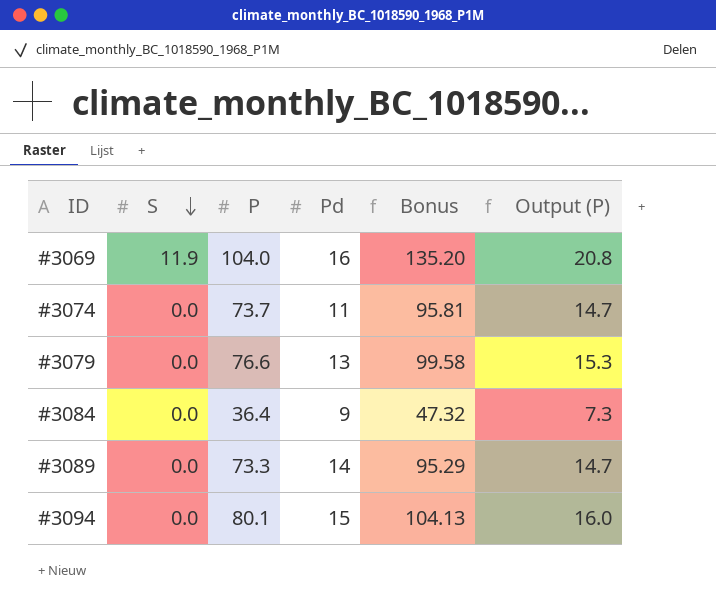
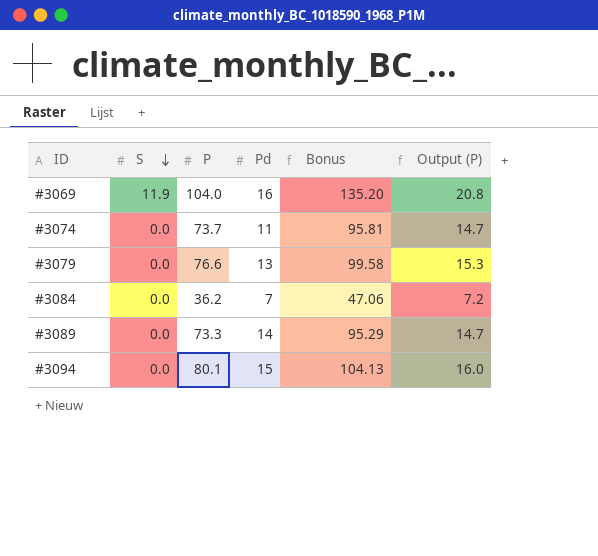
#3084 | P: 36.4 -> 36.2
#3084 | Pd: 9 -> 7
#3084 | Bonus: 47.32 -> 47.06
#3084 | Output (P): 7.3 -> 7.2

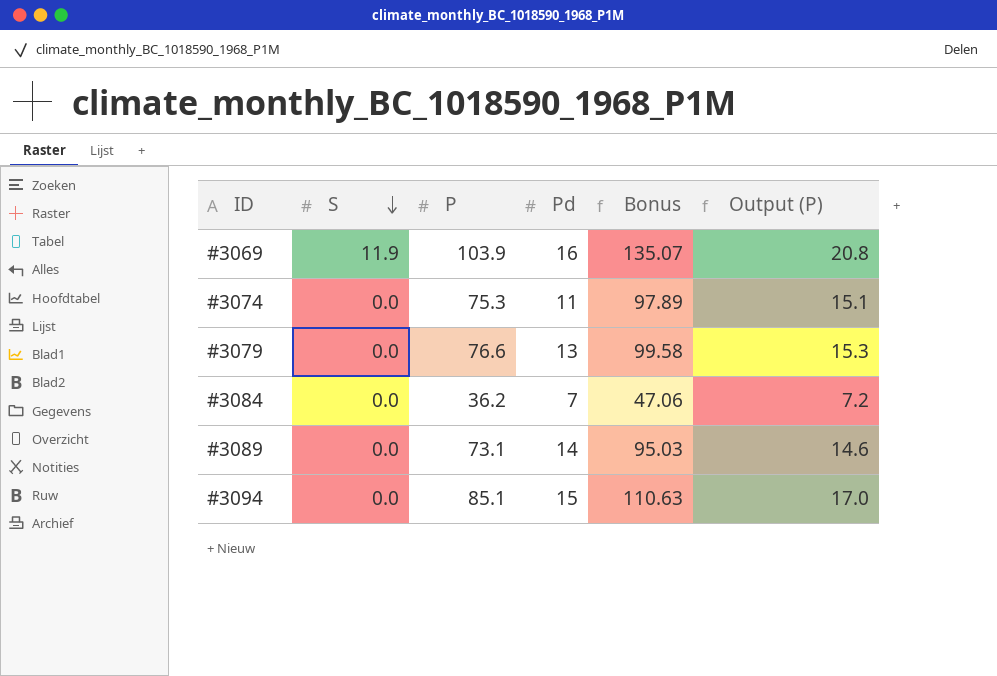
#3069 | P: 104.0 -> 103.9
#3069 | Bonus: 135.20 -> 135.07
#3074 | P: 73.7 -> 75.3
#3074 | Bonus: 95.81 -> 97.89
#3074 | Output (P): 14.7 -> 15.1
#3089 | P: 73.3 -> 73.1
#3089 | Bonus: 95.29 -> 95.03
#3089 | Output (P): 14.7 -> 14.6
#3094 | P: 80.1 -> 85.1
#3094 | Bonus: 104.13 -> 110.63
#3094 | Output (P): 16.0 -> 17.0

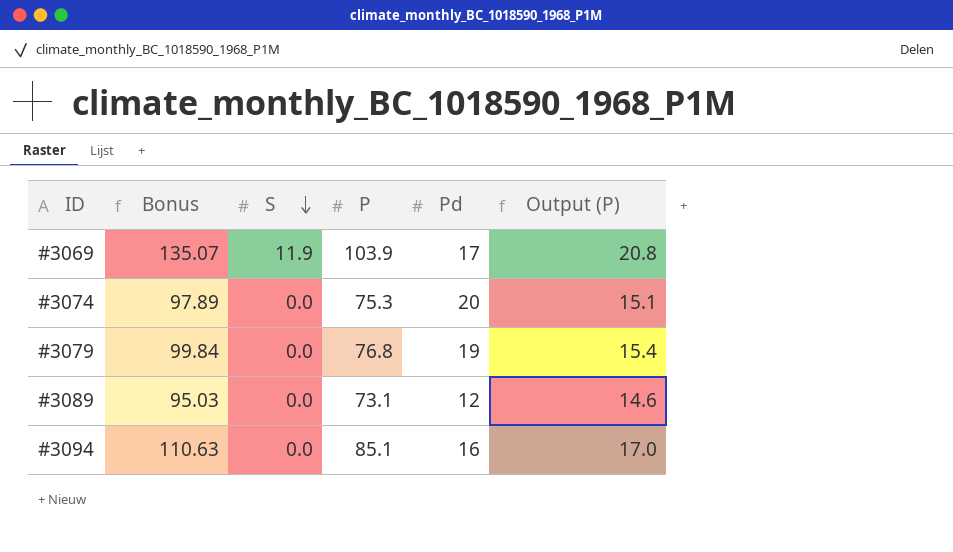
column Bonus | position: 5 -> 2
row #3084: 0.0 | 36.2 | 7 | 47.06 | 7.2 -> none
#3069 | Pd: 16 -> 17
#3074 | Pd: 11 -> 20
#3079 | Bonus: 99.58 -> 99.84
#3079 | P: 76.6 -> 76.8
#3079 | Pd: 13 -> 19
#3079 | Output (P): 15.3 -> 15.4
#3089 | Pd: 14 -> 12
#3094 | Pd: 15 -> 16

